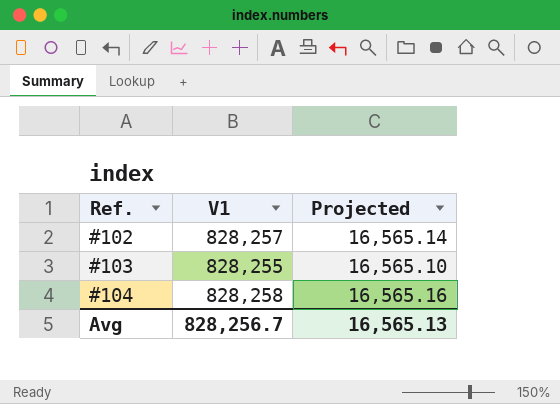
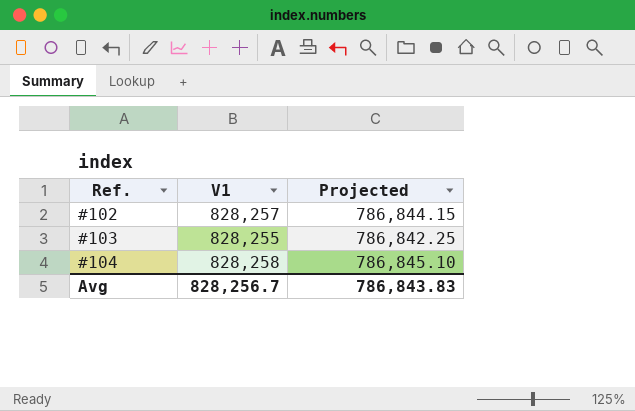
column Projected | formula: [V1] * 0.02 -> [V1] * 0.95
Avg | Projected: 16,565.13 -> 786,843.83

